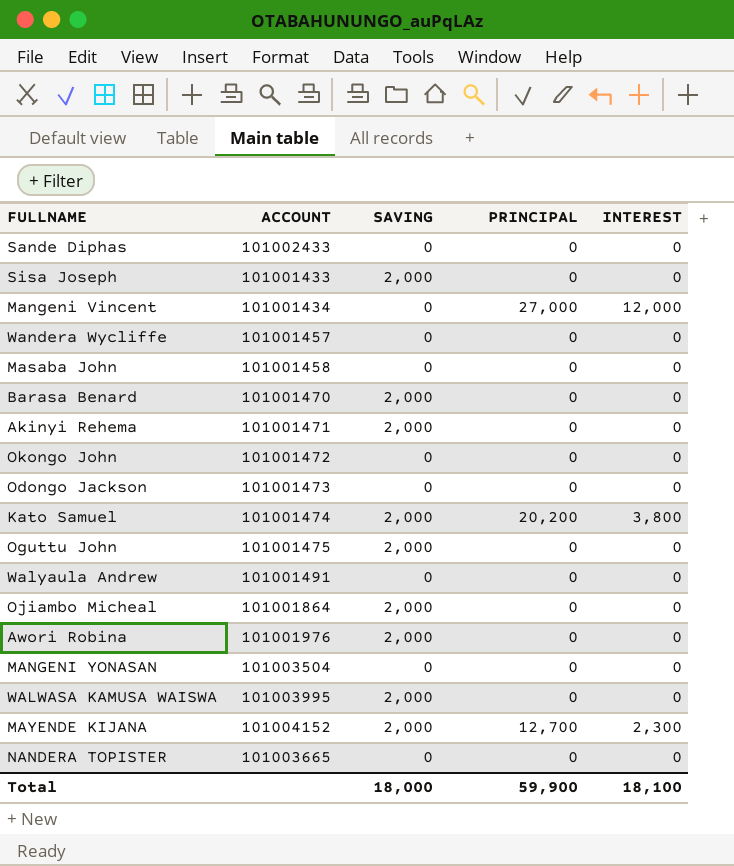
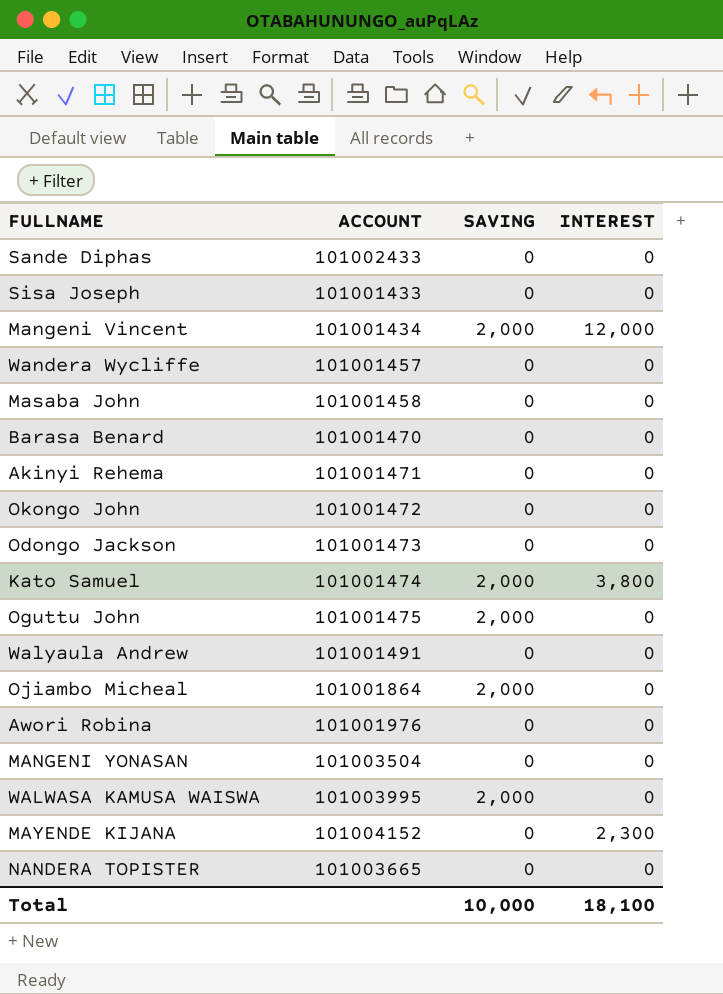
column PRINCIPAL | position: 4 -> none
Sisa Joseph | SAVING: 2,000 -> 0
Mangeni Vincent | SAVING: 0 -> 2,000
Barasa Benard | SAVING: 2,000 -> 0
Akinyi Rehema | SAVING: 2,000 -> 0
Awori Robina | SAVING: 2,000 -> 0
MAYENDE KIJANA | SAVING: 2,000 -> 0
Total | SAVING: 18,000 -> 10,000

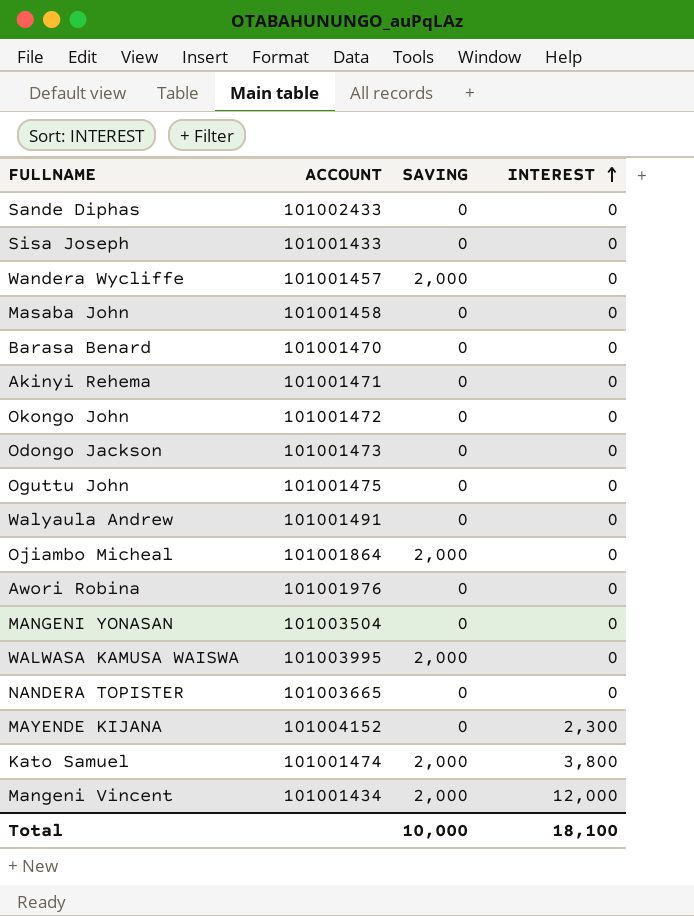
row order: none -> INTEREST ascending
Wandera Wycliffe | SAVING: 0 -> 2,000
Oguttu John | SAVING: 2,000 -> 0

